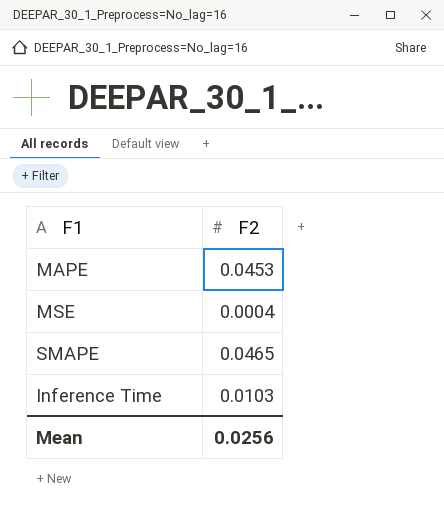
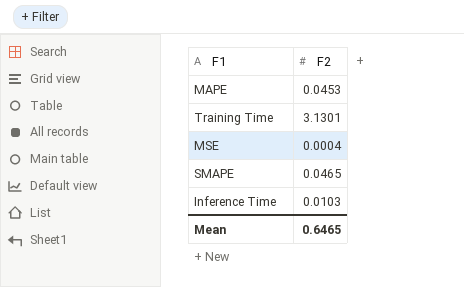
row Training Time: none -> 3.1301
Mean | F2: 0.0256 -> 0.6465

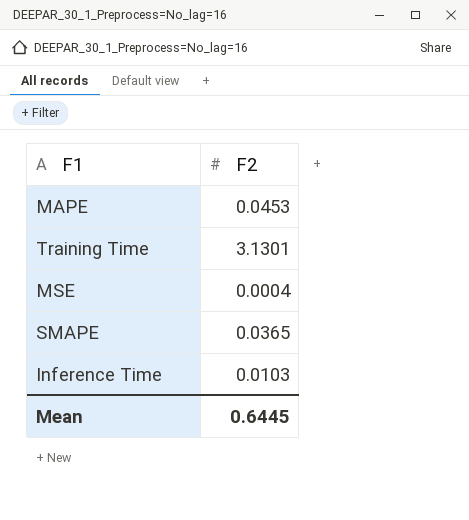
SMAPE | F2: 0.0465 -> 0.0365
Mean | F2: 0.6465 -> 0.6445

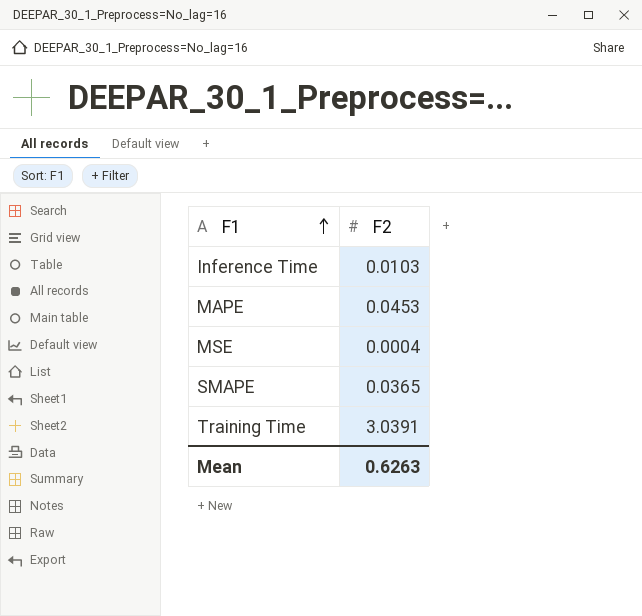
row order: none -> F1 ascending
Training Time | F2: 3.1301 -> 3.0391
Mean | F2: 0.6445 -> 0.6263

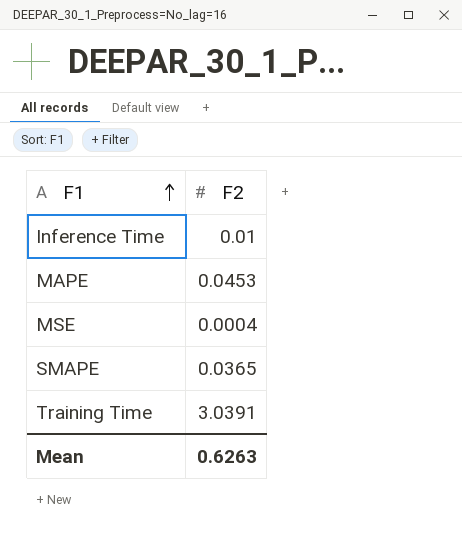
Inference Time | F2: 0.0103 -> 0.01

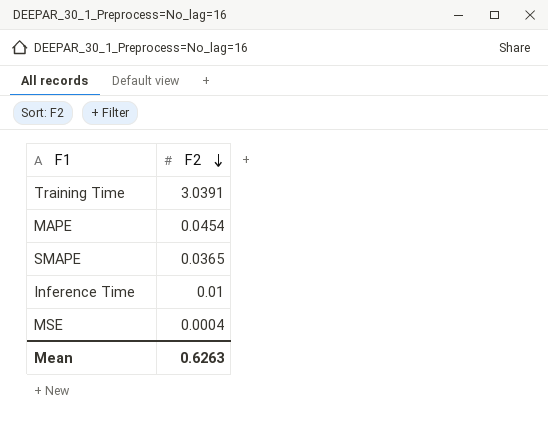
row order: F1 ascending -> F2 descending
MAPE | F2: 0.0453 -> 0.0454

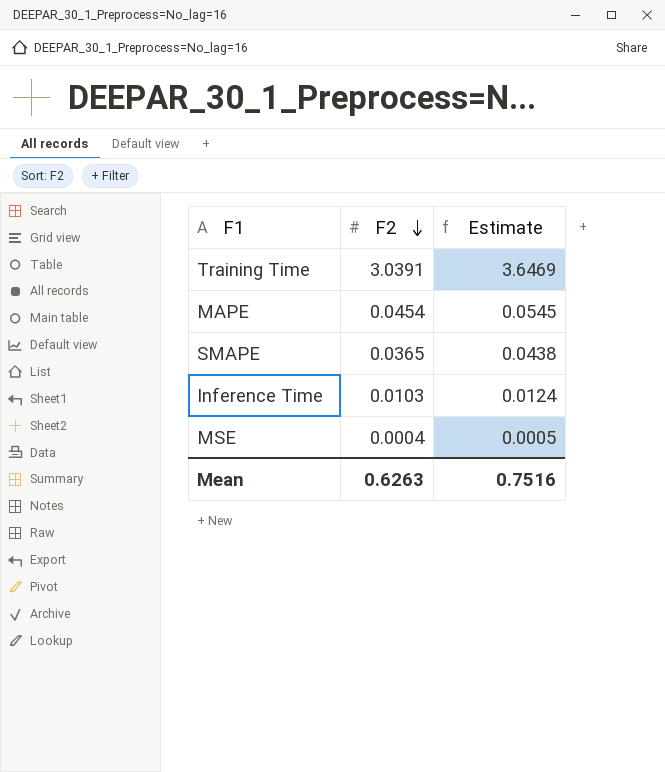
column Estimate | formula: none -> [F2] * 1.2
Inference Time | F2: 0.01 -> 0.0103

